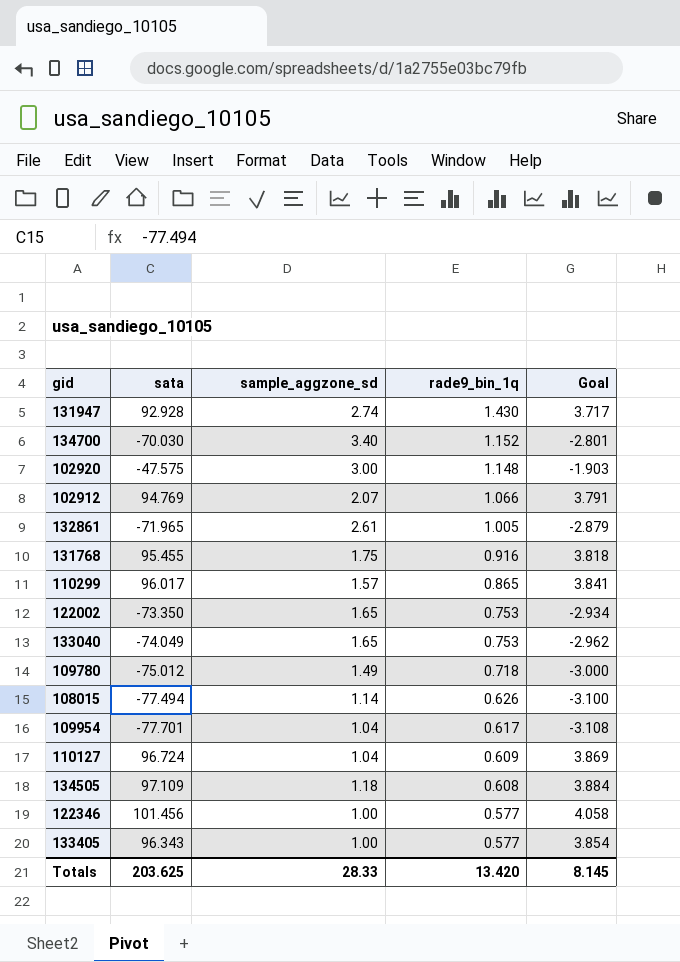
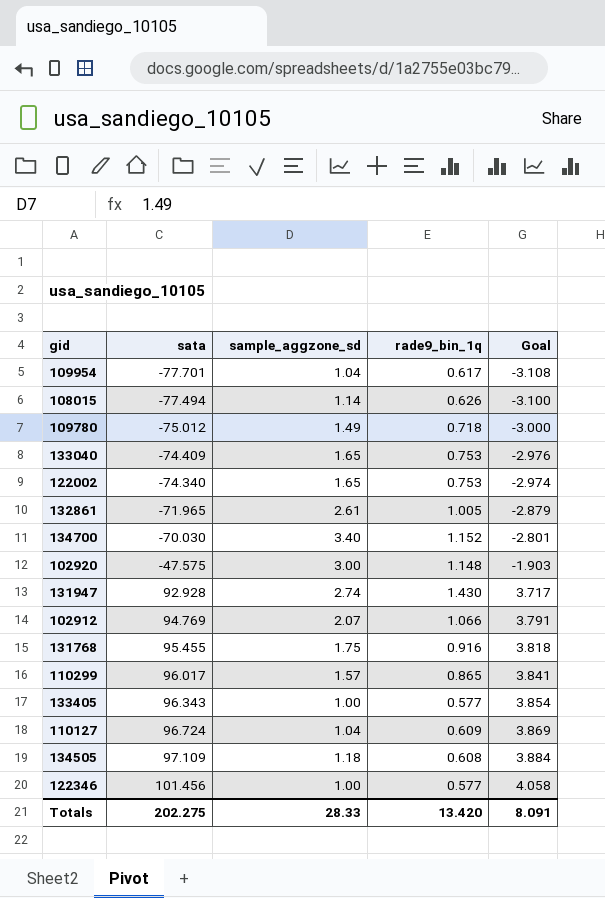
row order: rade9_bin_1q descending -> sata ascending
133040 | sata: -74.049 -> -74.409
133040 | Goal: -2.962 -> -2.976
122002 | sata: -73.350 -> -74.340
122002 | Goal: -2.934 -> -2.974
Totals | sata: 203.625 -> 202.275
Totals | Goal: 8.145 -> 8.091

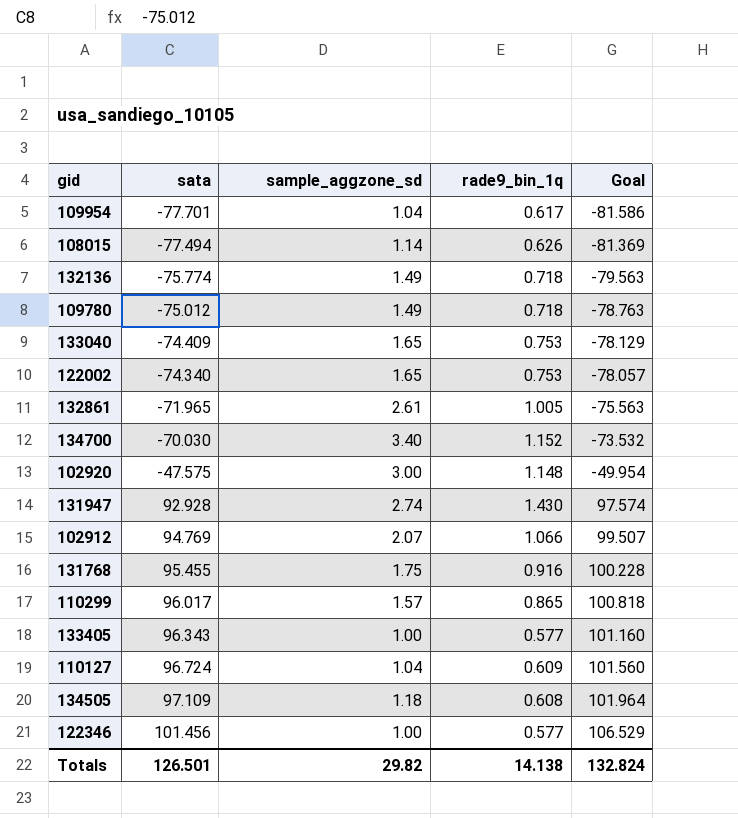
column Goal | formula: [sata] * 0.04 -> [sata] * 1.05
row 132136: none -> -75.774 | 1.49 | 0.718 | -79.563
Totals | sata: 202.275 -> 126.501
Totals | sample_aggzone_sd: 28.33 -> 29.82
Totals | rade9_bin_1q: 13.420 -> 14.138
Totals | Goal: 8.091 -> 132.824

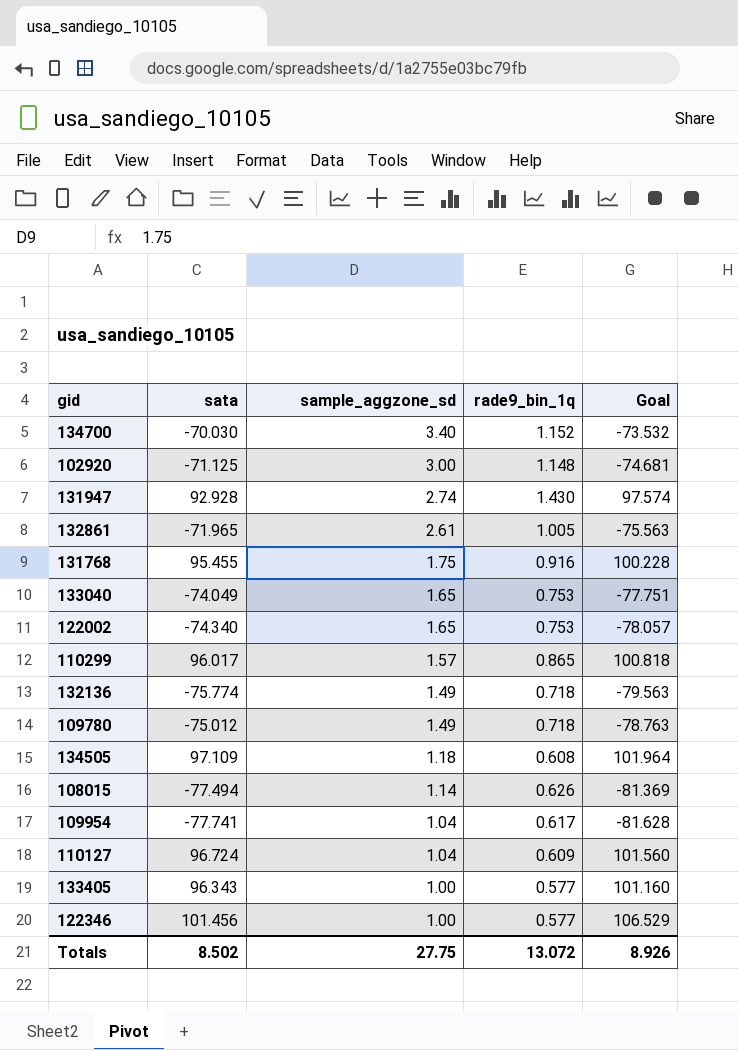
row order: sata ascending -> sample_aggzone_sd descending
row 102912: 94.769 | 2.07 | 1.066 | 99.507 -> none
102920 | sata: -47.575 -> -71.125
102920 | Goal: -49.954 -> -74.681
133040 | sata: -74.409 -> -74.049
133040 | Goal: -78.129 -> -77.751
109954 | sata: -77.701 -> -77.741
109954 | Goal: -81.586 -> -81.628
Totals | sata: 126.501 -> 8.502
Totals | sample_aggzone_sd: 29.82 -> 27.75
Totals | rade9_bin_1q: 14.138 -> 13.072
Totals | Goal: 132.824 -> 8.926

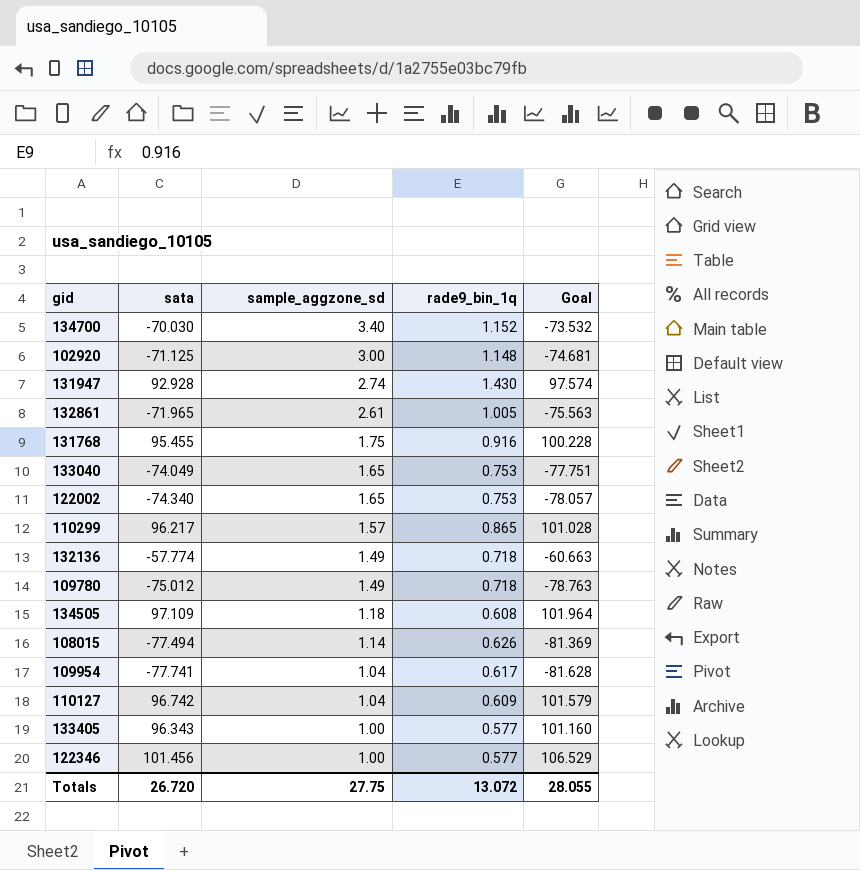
110299 | sata: 96.017 -> 96.217
110299 | Goal: 100.818 -> 101.028
132136 | sata: -75.774 -> -57.774
132136 | Goal: -79.563 -> -60.663
110127 | sata: 96.724 -> 96.742
110127 | Goal: 101.560 -> 101.579
Totals | sata: 8.502 -> 26.720
Totals | Goal: 8.926 -> 28.055

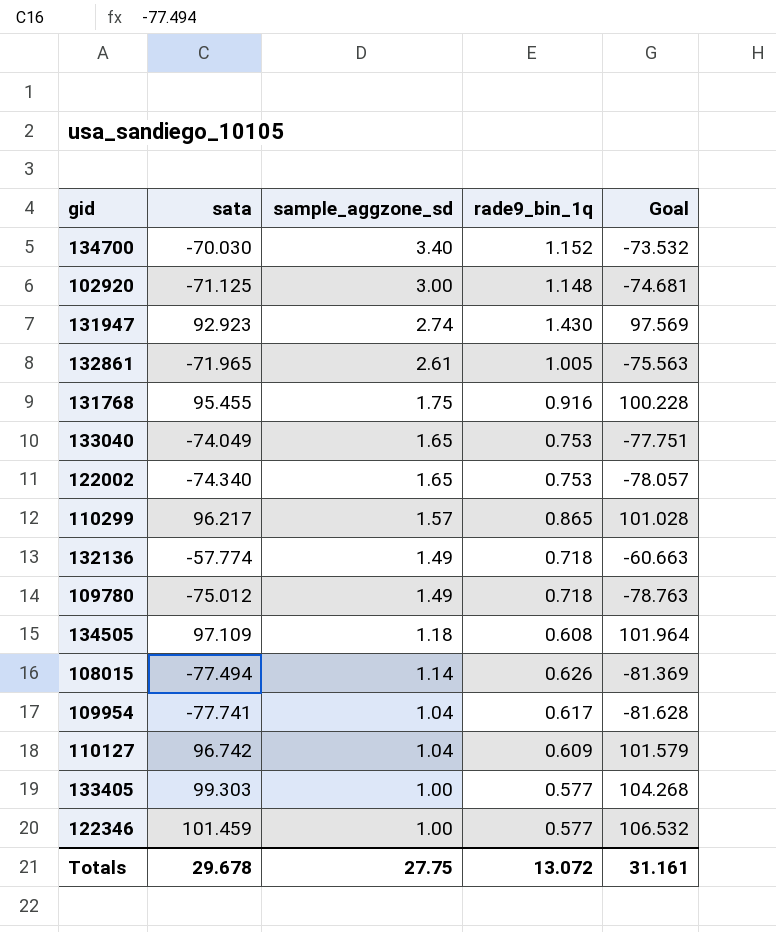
131947 | sata: 92.928 -> 92.923
131947 | Goal: 97.574 -> 97.569
133405 | sata: 96.343 -> 99.303
133405 | Goal: 101.160 -> 104.268
122346 | sata: 101.456 -> 101.459
122346 | Goal: 106.529 -> 106.532
Totals | sata: 26.720 -> 29.678
Totals | Goal: 28.055 -> 31.161

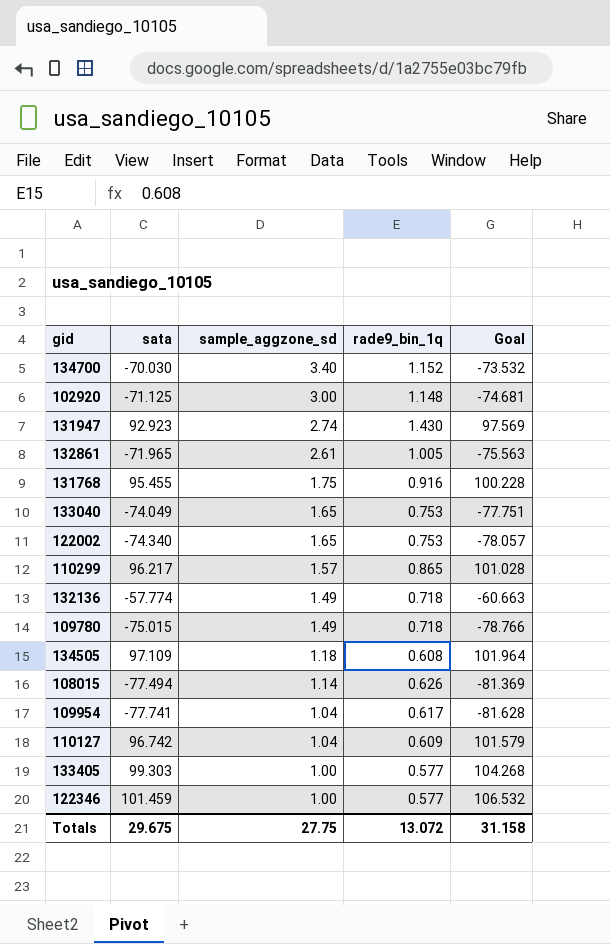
109780 | sata: -75.012 -> -75.015
109780 | Goal: -78.763 -> -78.766
Totals | sata: 29.678 -> 29.675
Totals | Goal: 31.161 -> 31.158

